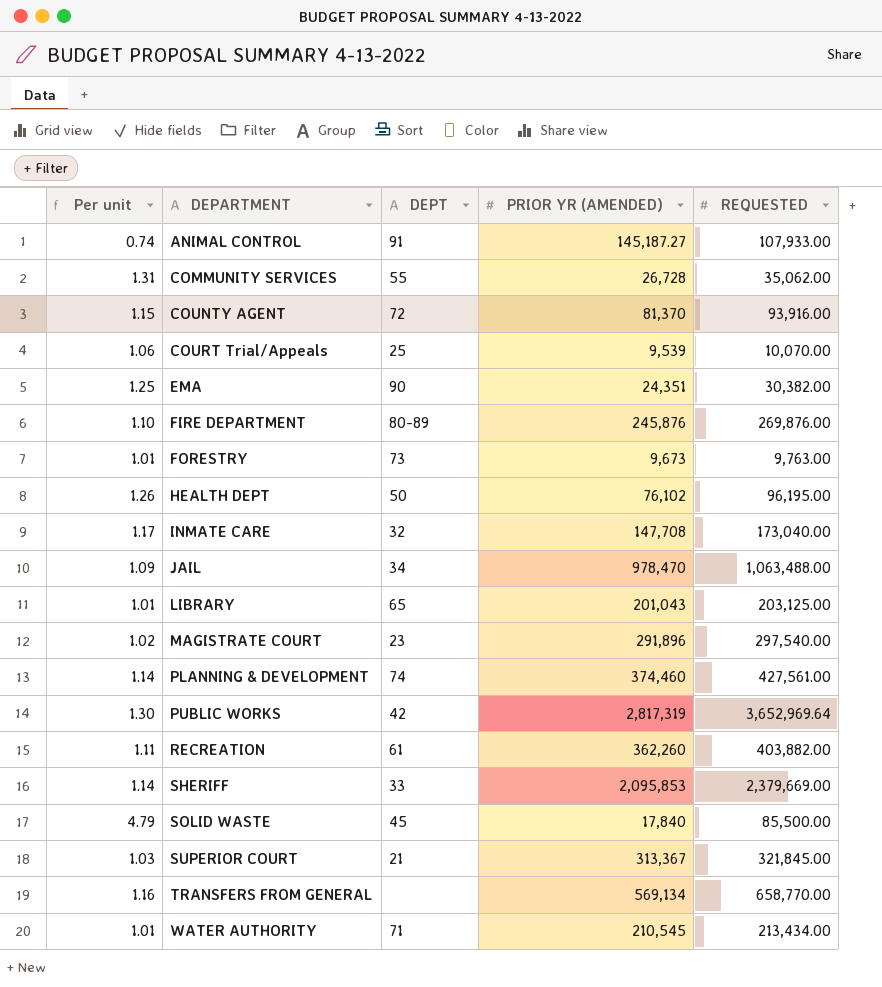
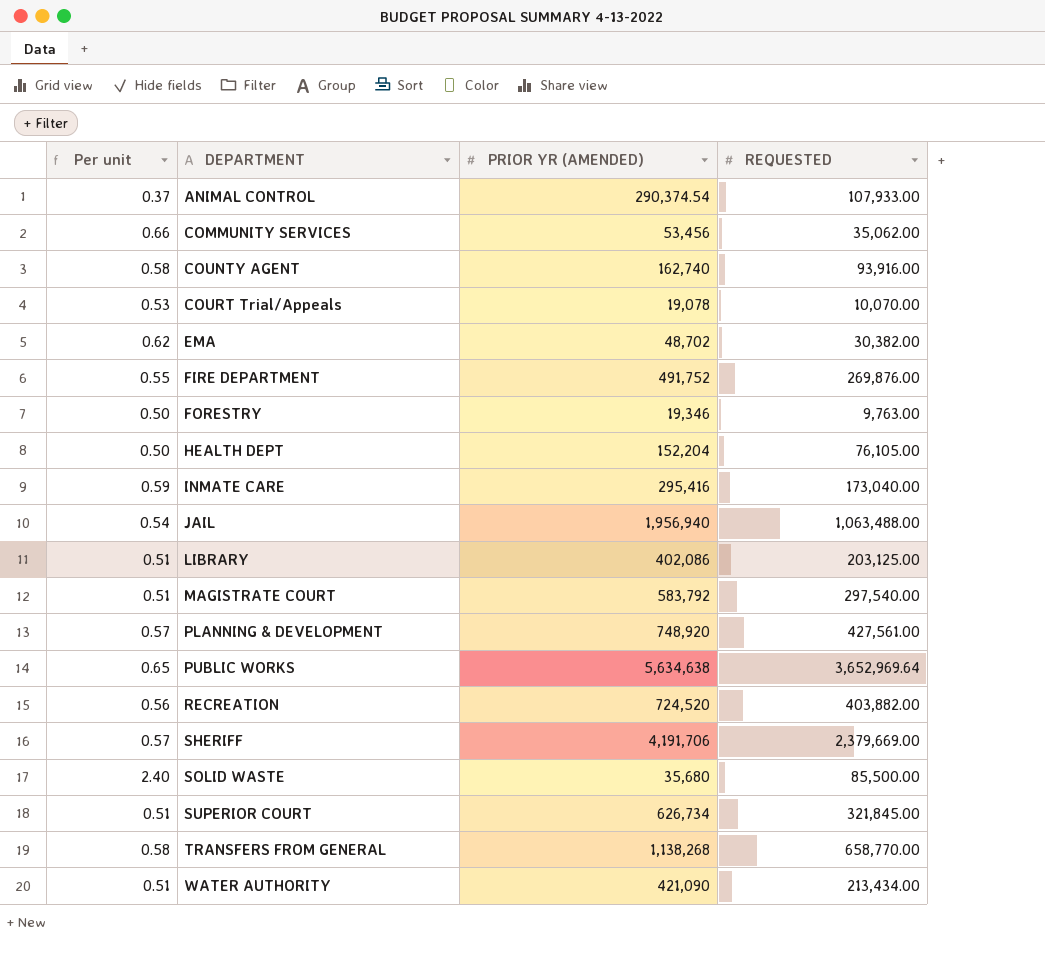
column DEPT | position: 3 -> none
ANIMAL CONTROL | Per unit: 0.74 -> 0.37
ANIMAL CONTROL | PRIOR YR (AMENDED): 145,187.27 -> 290,374.54
COMMUNITY SERVICES | Per unit: 1.31 -> 0.66
COMMUNITY SERVICES | PRIOR YR (AMENDED): 26,728 -> 53,456
COUNTY AGENT | Per unit: 1.15 -> 0.58
COUNTY AGENT | PRIOR YR (AMENDED): 81,370 -> 162,740
COURT Trial/Appeals | Per unit: 1.06 -> 0.53
COURT Trial/Appeals | PRIOR YR (AMENDED): 9,539 -> 19,078
EMA | Per unit: 1.25 -> 0.62
EMA | PRIOR YR (AMENDED): 24,351 -> 48,702
FIRE DEPARTMENT | Per unit: 1.10 -> 0.55
FIRE DEPARTMENT | PRIOR YR (AMENDED): 245,876 -> 491,752
FORESTRY | Per unit: 1.01 -> 0.50
FORESTRY | PRIOR YR (AMENDED): 9,673 -> 19,346
HEALTH DEPT | Per unit: 1.26 -> 0.50
HEALTH DEPT | PRIOR YR (AMENDED): 76,102 -> 152,204
HEALTH DEPT | REQUESTED: 96,195.00 -> 76,105.00
INMATE CARE | Per unit: 1.17 -> 0.59
INMATE CARE | PRIOR YR (AMENDED): 147,708 -> 295,416
JAIL | Per unit: 1.09 -> 0.54
JAIL | PRIOR YR (AMENDED): 978,470 -> 1,956,940
LIBRARY | Per unit: 1.01 -> 0.51
LIBRARY | PRIOR YR (AMENDED): 201,043 -> 402,086
MAGISTRATE COURT | Per unit: 1.02 -> 0.51
MAGISTRATE COURT | PRIOR YR (AMENDED): 291,896 -> 583,792
PLANNING & DEVELOPMENT | Per unit: 1.14 -> 0.57
PLANNING & DEVELOPMENT | PRIOR YR (AMENDED): 374,460 -> 748,920
PUBLIC WORKS | Per unit: 1.30 -> 0.65
PUBLIC WORKS | PRIOR YR (AMENDED): 2,817,319 -> 5,634,638
RECREATION | Per unit: 1.11 -> 0.56
RECREATION | PRIOR YR (AMENDED): 362,260 -> 724,520
SHERIFF | Per unit: 1.14 -> 0.57
SHERIFF | PRIOR YR (AMENDED): 2,095,853 -> 4,191,706
SOLID WASTE | Per unit: 4.79 -> 2.40
SOLID WASTE | PRIOR YR (AMENDED): 17,840 -> 35,680
SUPERIOR COURT | Per unit: 1.03 -> 0.51
SUPERIOR COURT | PRIOR YR (AMENDED): 313,367 -> 626,734
TRANSFERS FROM GENERAL | Per unit: 1.16 -> 0.58
TRANSFERS FROM GENERAL | PRIOR YR (AMENDED): 569,134 -> 1,138,268
WATER AUTHORITY | Per unit: 1.01 -> 0.51
WATER AUTHORITY | PRIOR YR (AMENDED): 210,545 -> 421,090

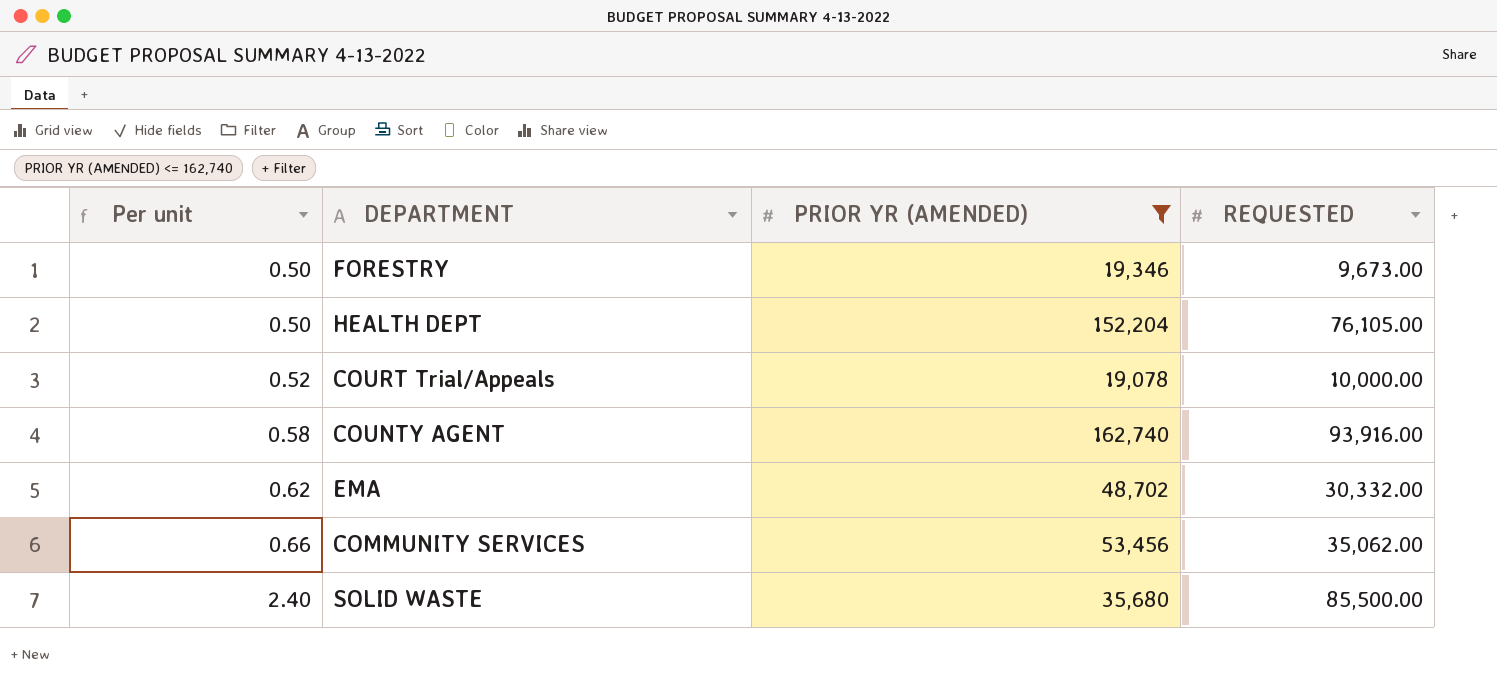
filter: none -> PRIOR YR (AMENDED) <= 162,740
row order: DEPARTMENT ascending -> Per unit ascending
FORESTRY | REQUESTED: 9,763.00 -> 9,673.00
COURT Trial/Appeals | Per unit: 0.53 -> 0.52
COURT Trial/Appeals | REQUESTED: 10,070.00 -> 10,000.00
EMA | REQUESTED: 30,382.00 -> 30,332.00

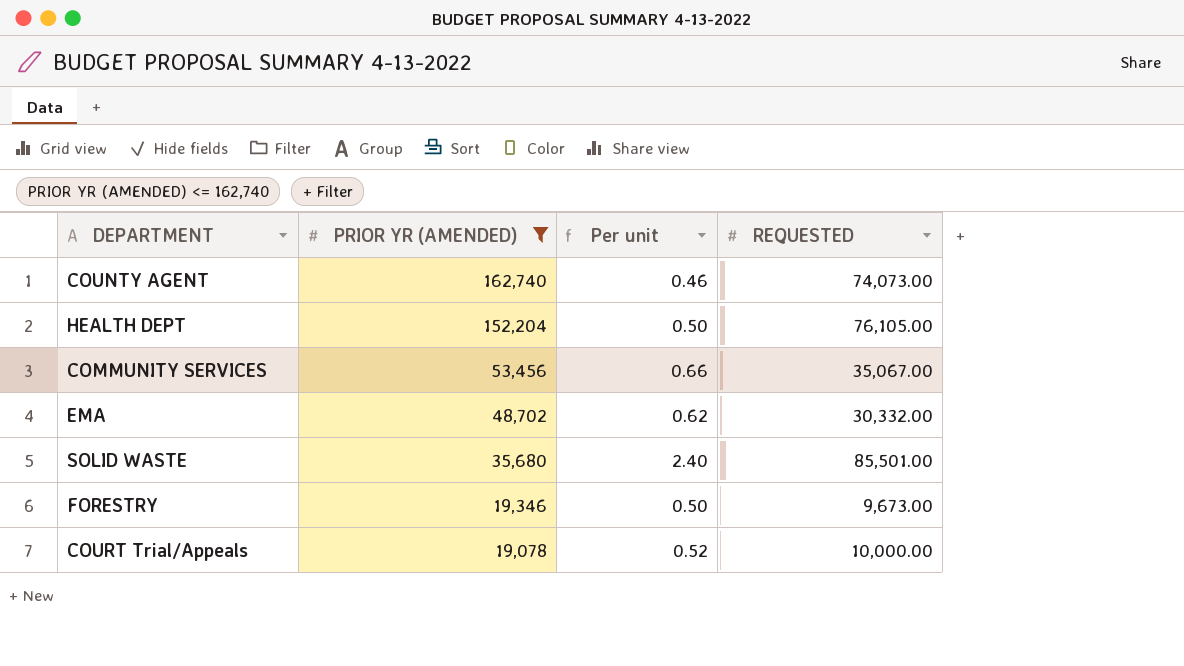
row order: Per unit ascending -> PRIOR YR (AMENDED) descending
column Per unit | position: 1 -> 3
COUNTY AGENT | Per unit: 0.58 -> 0.46
COUNTY AGENT | REQUESTED: 93,916.00 -> 74,073.00
COMMUNITY SERVICES | REQUESTED: 35,062.00 -> 35,067.00
SOLID WASTE | REQUESTED: 85,500.00 -> 85,501.00

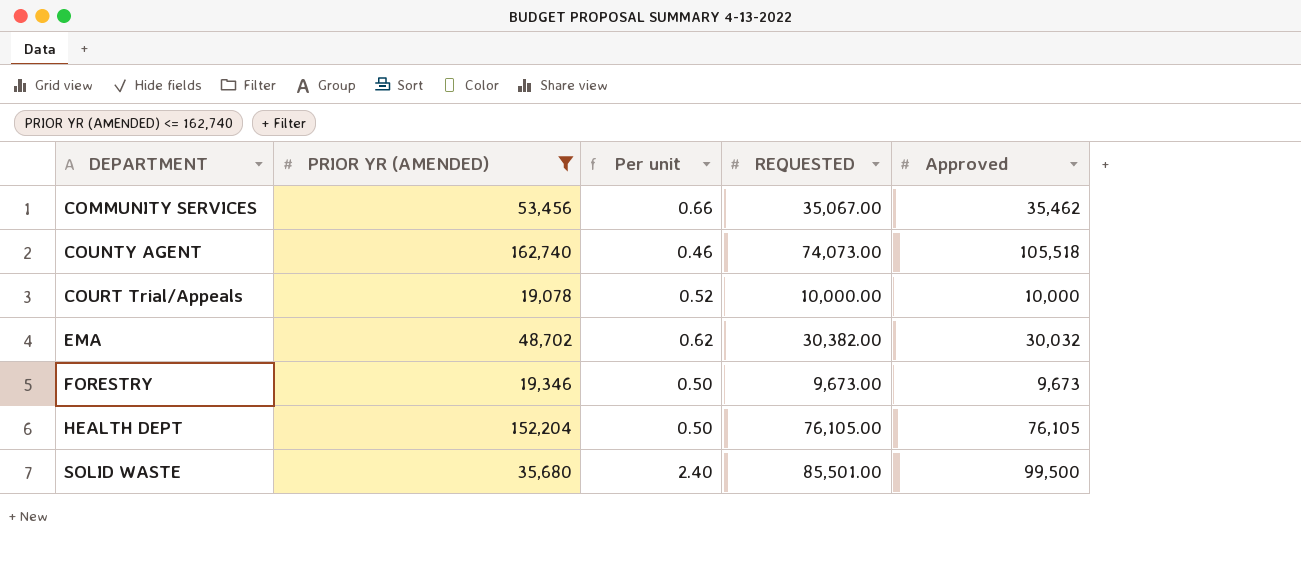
row order: PRIOR YR (AMENDED) descending -> DEPARTMENT ascending
column Approved | position: none -> 5
EMA | REQUESTED: 30,332.00 -> 30,382.00

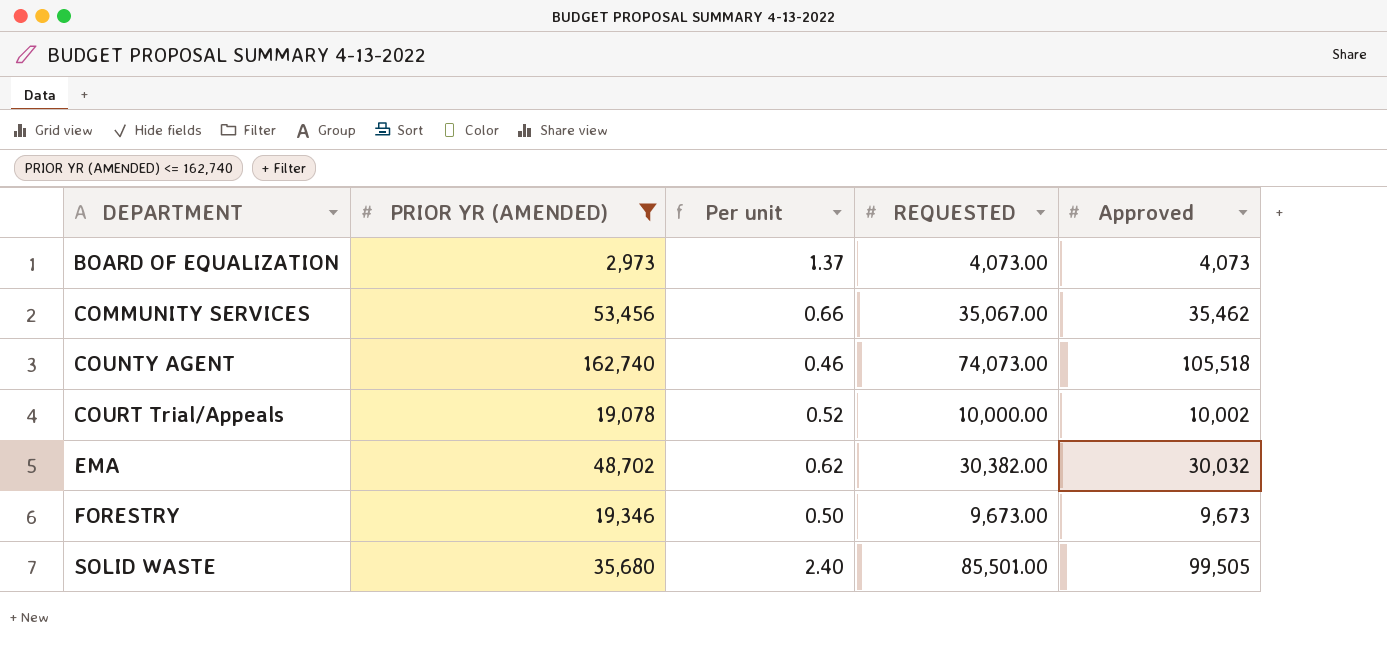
row HEALTH DEPT: 152,204 | 0.50 | 76,105.00 | 76,105 -> none
row BOARD OF EQUALIZATION: none -> 2,973 | 1.37 | 4,073.00 | 4,073
COURT Trial/Appeals | Approved: 10,000 -> 10,002
SOLID WASTE | Approved: 99,500 -> 99,505

